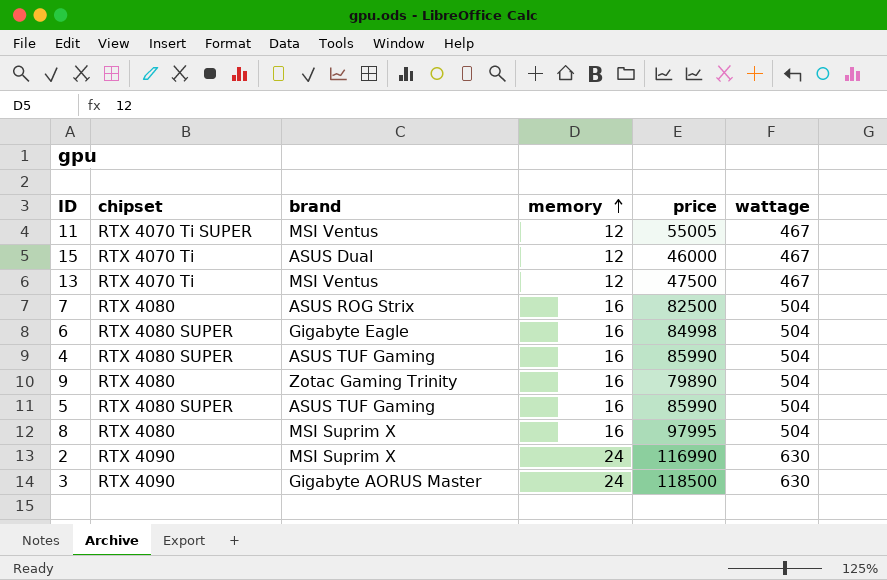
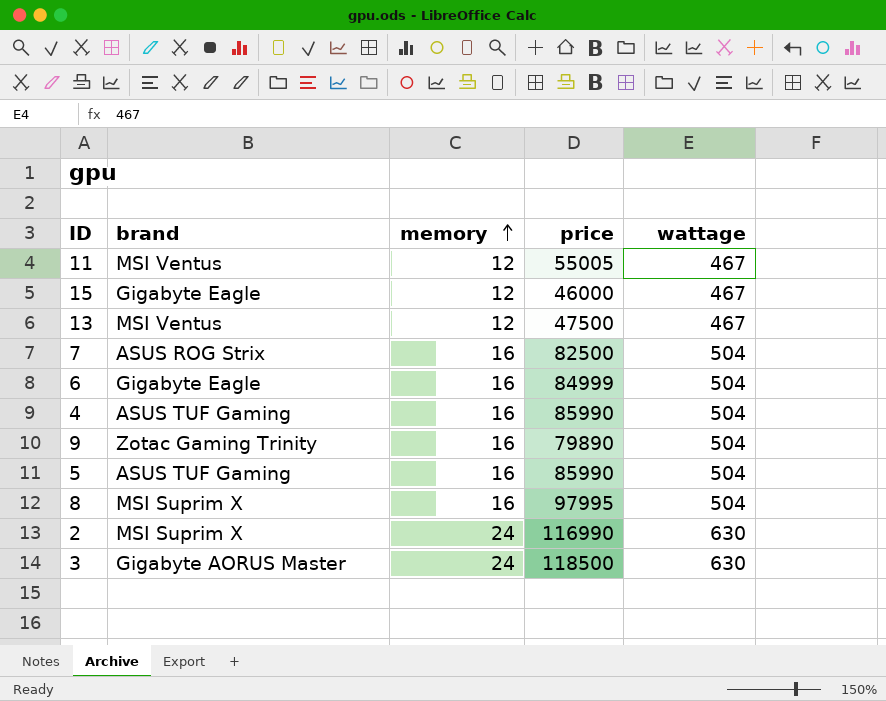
column chipset | position: 2 -> none
15 | brand: ASUS Dual -> Gigabyte Eagle
6 | price: 84998 -> 84999

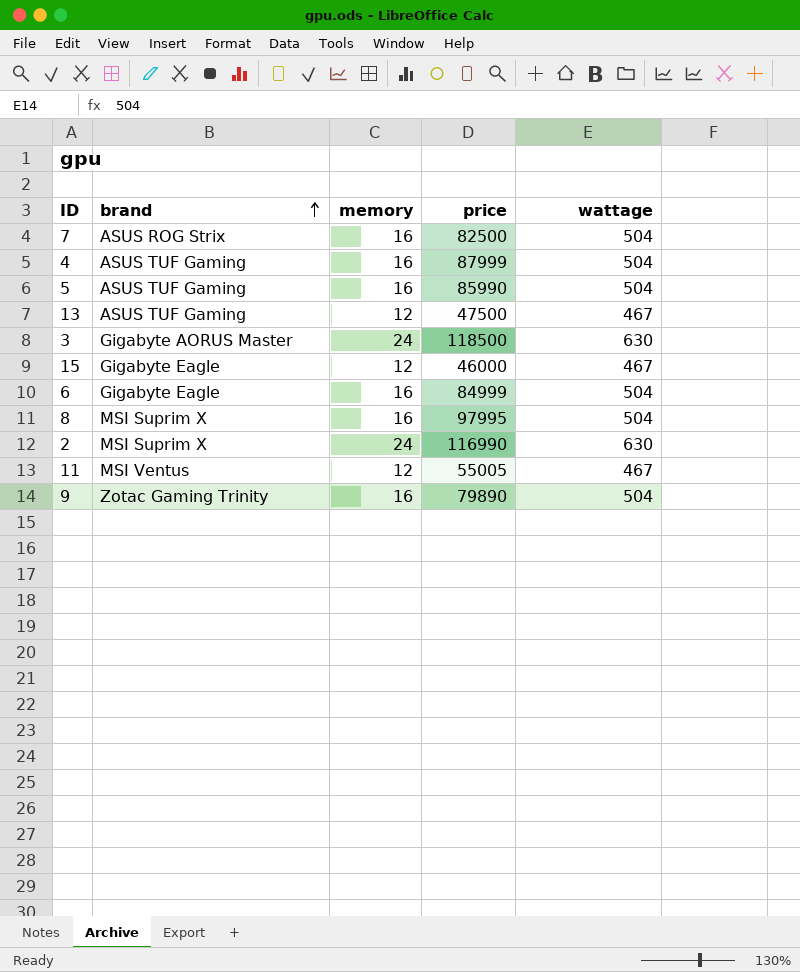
row order: memory ascending -> brand ascending
4 | price: 85990 -> 87999
13 | brand: MSI Ventus -> ASUS TUF Gaming

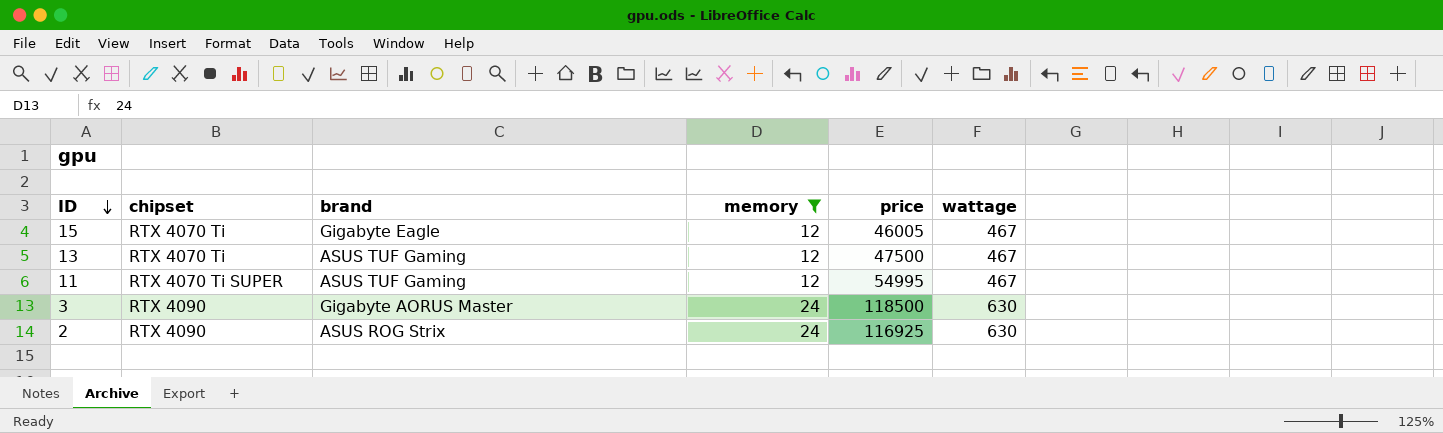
filter: none -> memory != 16
row order: brand ascending -> ID descending
column chipset | position: none -> 2
15 | price: 46000 -> 46005
11 | brand: MSI Ventus -> ASUS TUF Gaming
11 | price: 55005 -> 54995
2 | brand: MSI Suprim X -> ASUS ROG Strix
2 | price: 116990 -> 116925

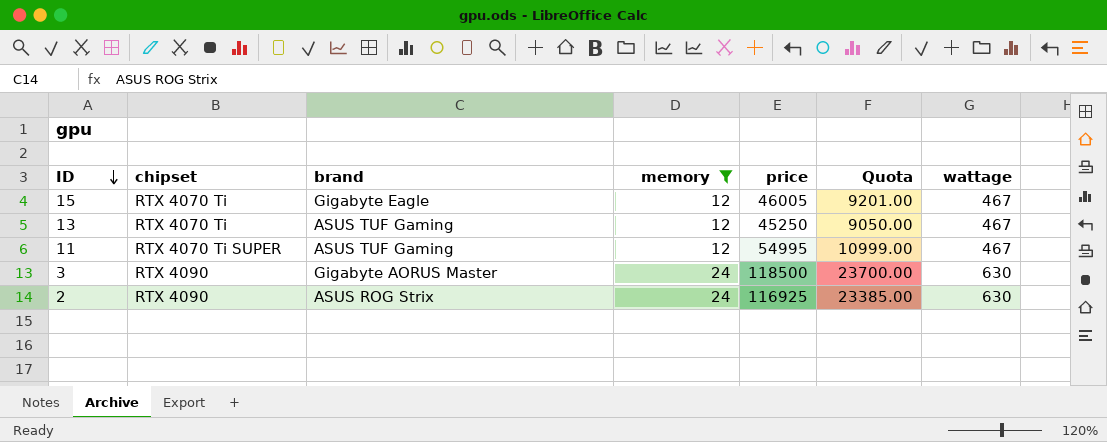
column Quota | formula: none -> [price] * 0.2
13 | price: 47500 -> 45250

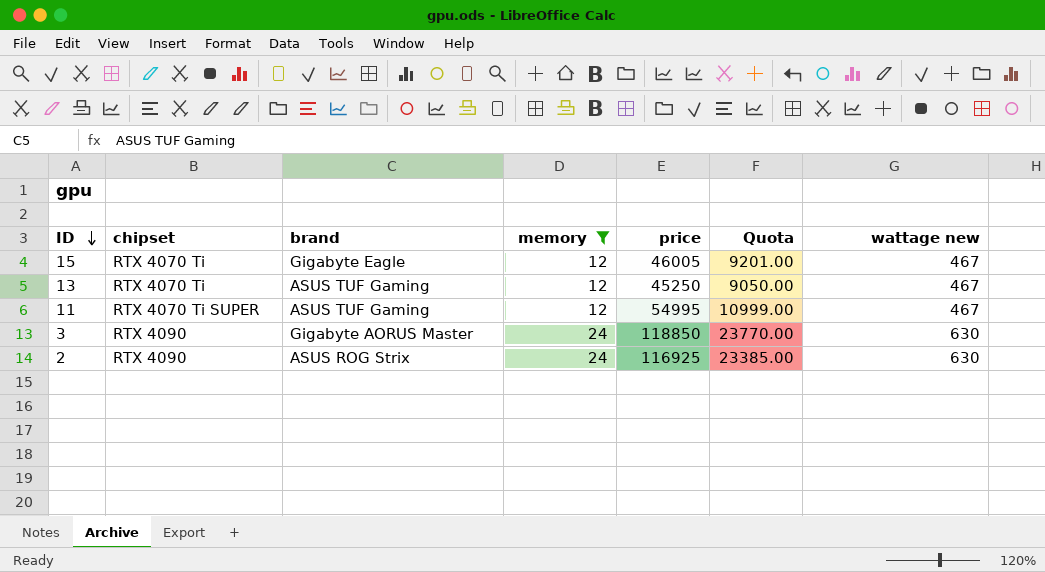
column name: wattage -> wattage new
3 | price: 118500 -> 118850
3 | Quota: 23700.00 -> 23770.00

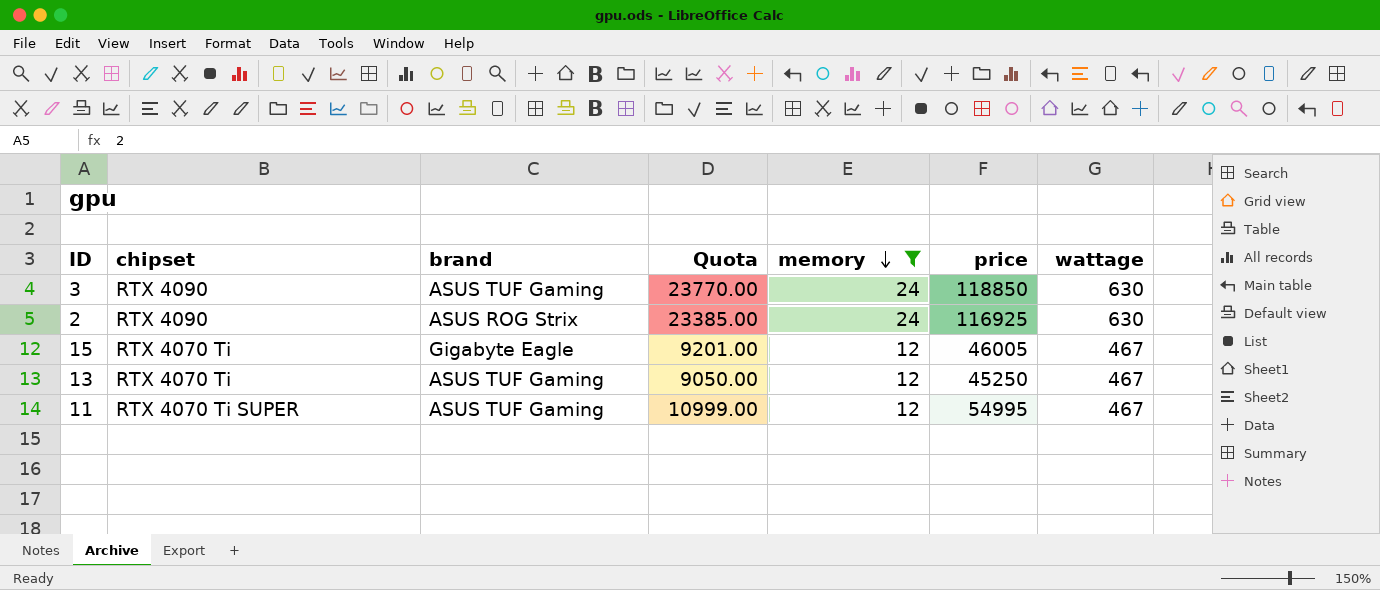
row order: ID descending -> memory descending
column Quota | position: 6 -> 4
column name: wattage new -> wattage
3 | brand: Gigabyte AORUS Master -> ASUS TUF Gaming

